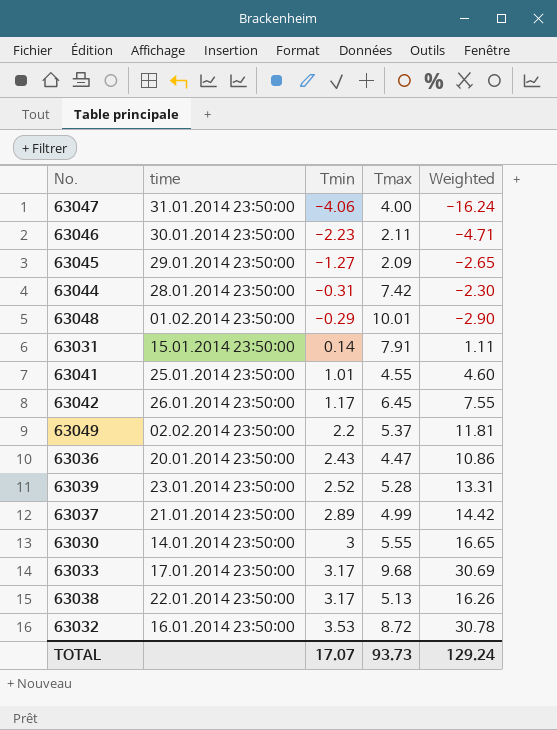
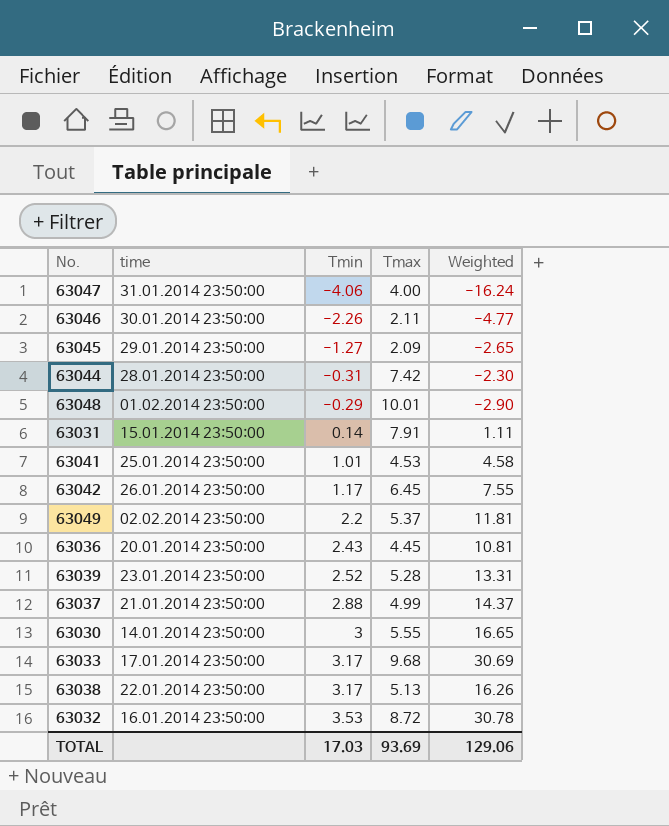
63046 | Tmin: -2.23 -> -2.26
63046 | Weighted: -4.71 -> -4.77
63041 | Tmax: 4.55 -> 4.53
63041 | Weighted: 4.60 -> 4.58
63036 | Tmax: 4.47 -> 4.45
63036 | Weighted: 10.86 -> 10.81
63037 | Tmin: 2.89 -> 2.88
63037 | Weighted: 14.42 -> 14.37
TOTAL | Tmin: 17.07 -> 17.03
TOTAL | Tmax: 93.73 -> 93.69
TOTAL | Weighted: 129.24 -> 129.06

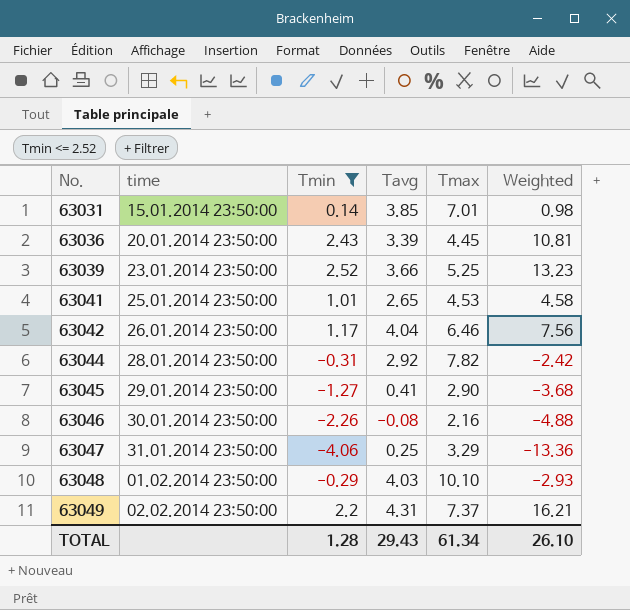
filter: none -> Tmin <= 2.52
row order: Tmin ascending -> No. ascending
column Tavg | position: none -> 4
63031 | Tmax: 7.91 -> 7.01
63031 | Weighted: 1.11 -> 0.98
63039 | Tmax: 5.28 -> 5.25
63039 | Weighted: 13.31 -> 13.23
63042 | Tmax: 6.45 -> 6.46
63042 | Weighted: 7.55 -> 7.56
63044 | Tmax: 7.42 -> 7.82
63044 | Weighted: -2.30 -> -2.42
63045 | Tmax: 2.09 -> 2.90
63045 | Weighted: -2.65 -> -3.68
63046 | Tmax: 2.11 -> 2.16
63046 | Weighted: -4.77 -> -4.88
63047 | Tmax: 4.00 -> 3.29
63047 | Weighted: -16.24 -> -13.36
63048 | Tmax: 10.01 -> 10.10
63048 | Weighted: -2.90 -> -2.93
63049 | Tmax: 5.37 -> 7.37
63049 | Weighted: 11.81 -> 16.21
TOTAL | Tmin: 17.03 -> 1.28
TOTAL | Tmax: 93.69 -> 61.34
TOTAL | Weighted: 129.06 -> 26.10

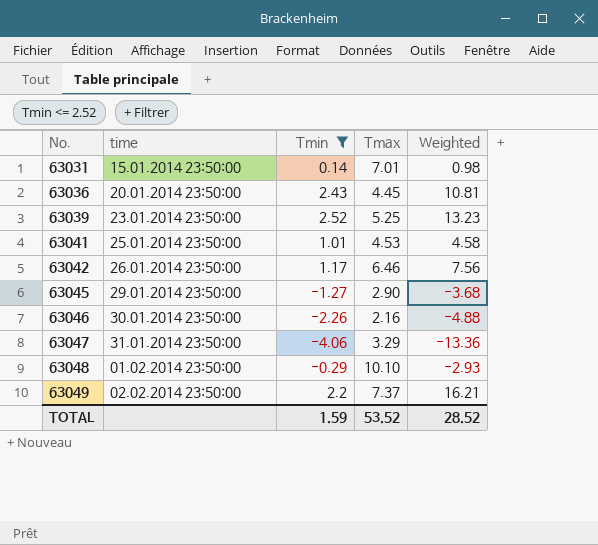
column Tavg | position: 4 -> none
row 63044: 28.01.2014 23:50:00 | -0.31 | 2.92 | 7.82 | -2.42 -> none
TOTAL | Tmin: 1.28 -> 1.59
TOTAL | Tmax: 61.34 -> 53.52
TOTAL | Weighted: 26.10 -> 28.52

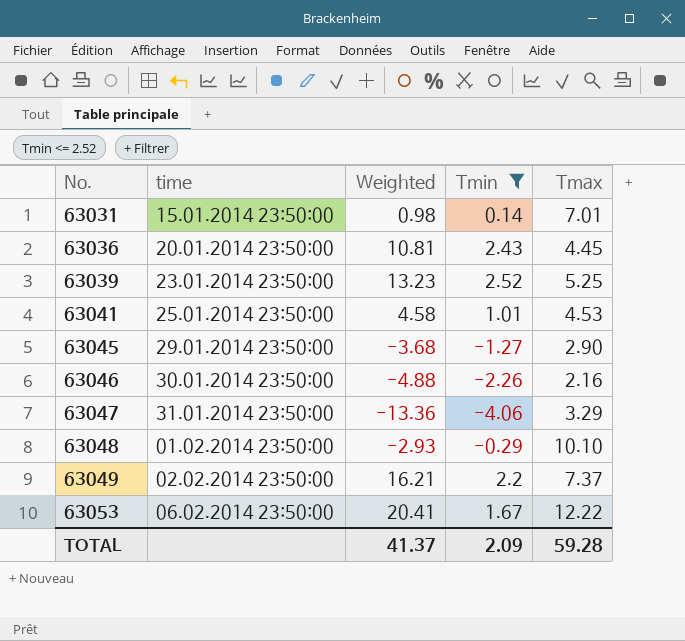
column Weighted | position: 5 -> 3
row 63042: 26.01.2014 23:50:00 | 1.17 | 6.46 | 7.56 -> none
row 63053: none -> 06.02.2014 23:50:00 | 20.41 | 1.67 | 12.22
TOTAL | Weighted: 28.52 -> 41.37
TOTAL | Tmin: 1.59 -> 2.09
TOTAL | Tmax: 53.52 -> 59.28

